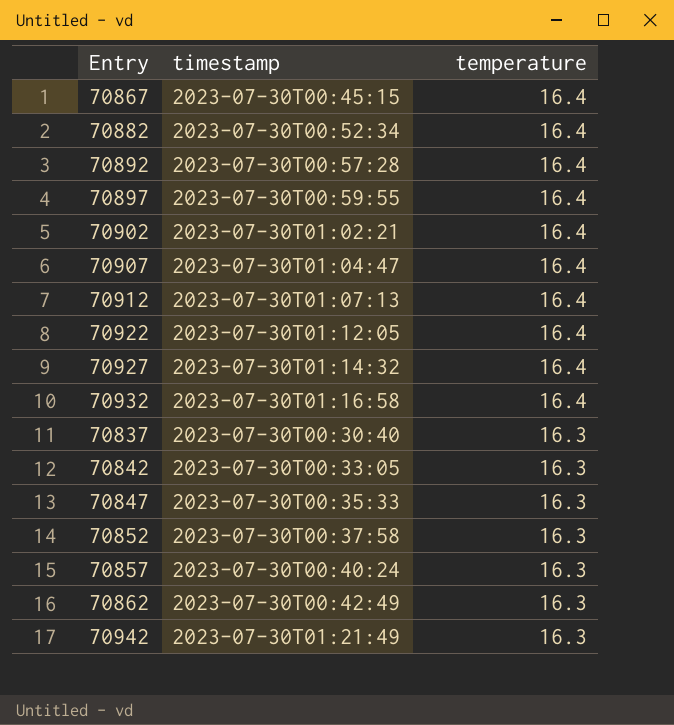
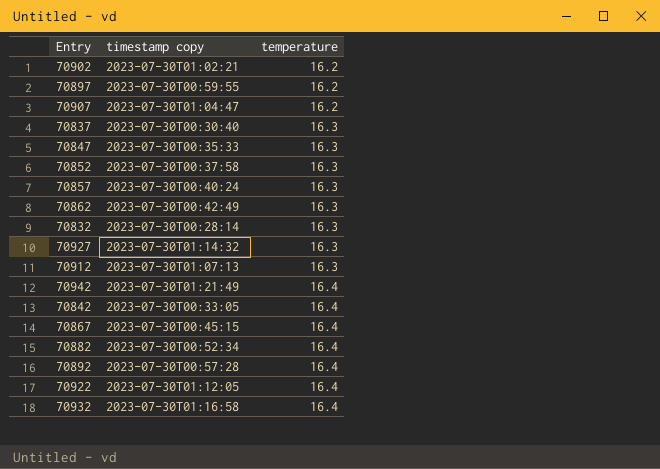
row order: temperature descending -> temperature ascending
column name: timestamp -> timestamp copy
70902 | temperature: 16.4 -> 16.2
70897 | temperature: 16.4 -> 16.2
70907 | temperature: 16.4 -> 16.2
row 70832: none -> 2023-07-30T00:28:14 | 16.3
70927 | temperature: 16.4 -> 16.3
70912 | temperature: 16.4 -> 16.3
70942 | temperature: 16.3 -> 16.4
70842 | temperature: 16.3 -> 16.4

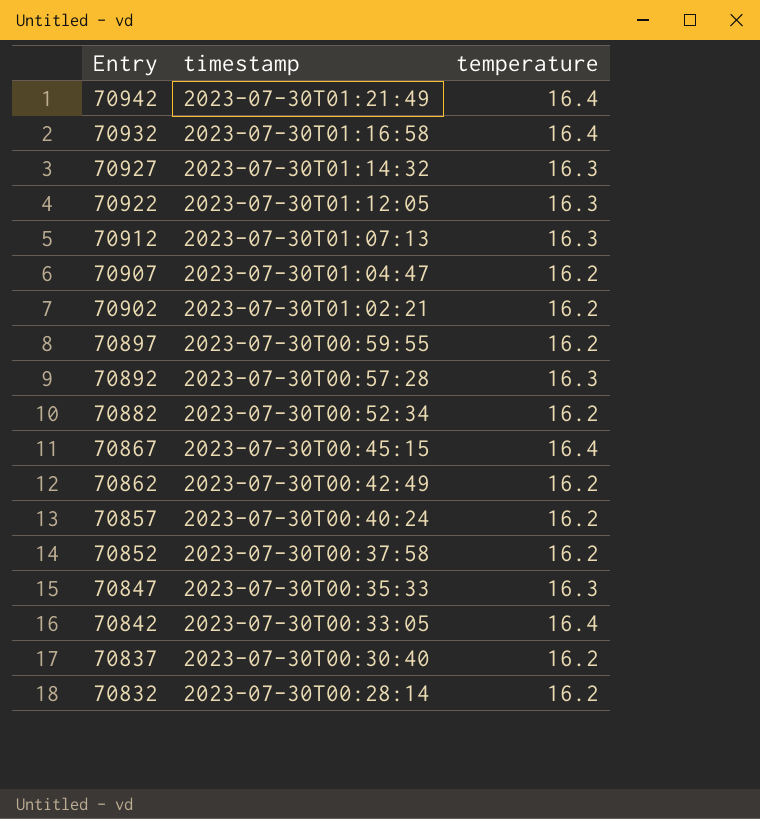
row order: temperature ascending -> Entry descending
column name: timestamp copy -> timestamp
70922 | temperature: 16.4 -> 16.3
70892 | temperature: 16.4 -> 16.3
70882 | temperature: 16.4 -> 16.2
70862 | temperature: 16.3 -> 16.2
70857 | temperature: 16.3 -> 16.2
70852 | temperature: 16.3 -> 16.2
70837 | temperature: 16.3 -> 16.2
70832 | temperature: 16.3 -> 16.2

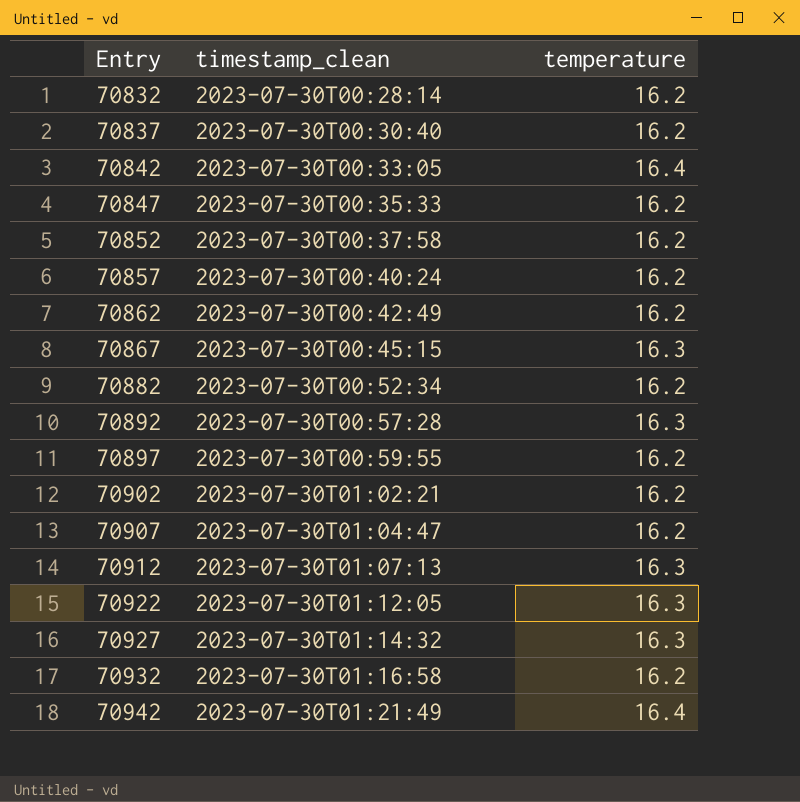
row order: Entry descending -> Entry ascending
column name: timestamp -> timestamp_clean
70847 | temperature: 16.3 -> 16.2
70867 | temperature: 16.4 -> 16.3
70932 | temperature: 16.4 -> 16.2

